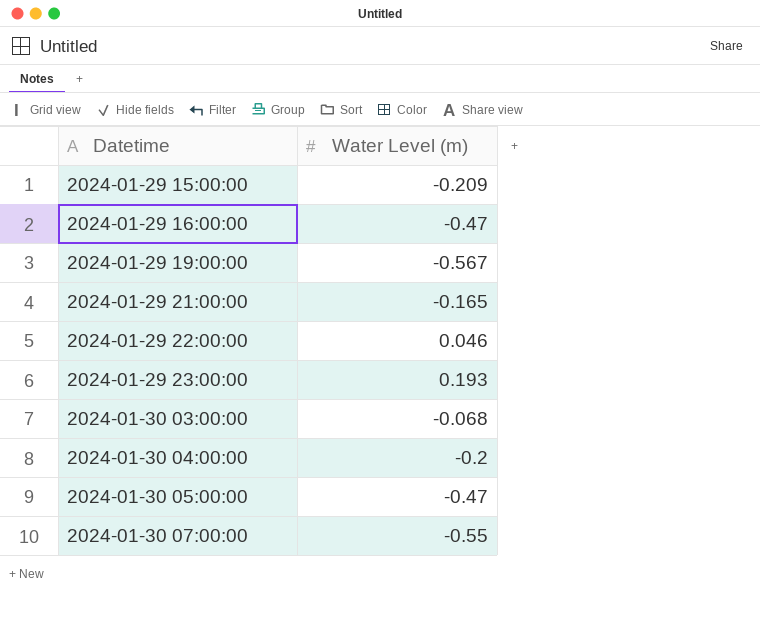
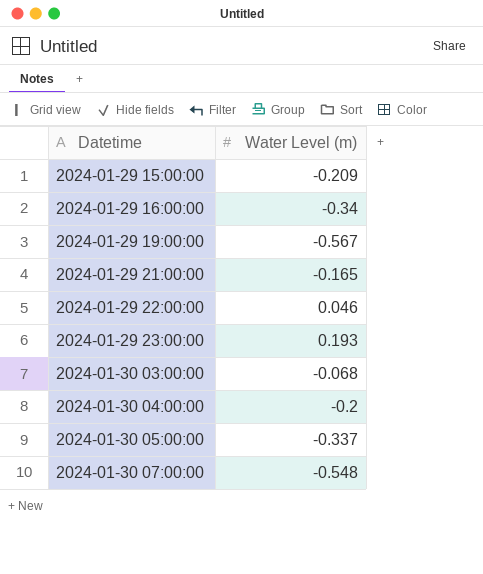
2024-01-29 16:00:00 | Water Level (m): -0.47 -> -0.34
2024-01-30 05:00:00 | Water Level (m): -0.47 -> -0.337
2024-01-30 07:00:00 | Water Level (m): -0.55 -> -0.548

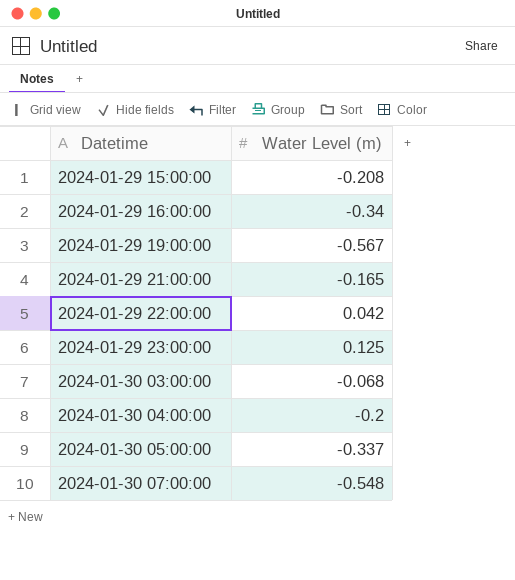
2024-01-29 15:00:00 | Water Level (m): -0.209 -> -0.208
2024-01-29 22:00:00 | Water Level (m): 0.046 -> 0.042
2024-01-29 23:00:00 | Water Level (m): 0.193 -> 0.125

